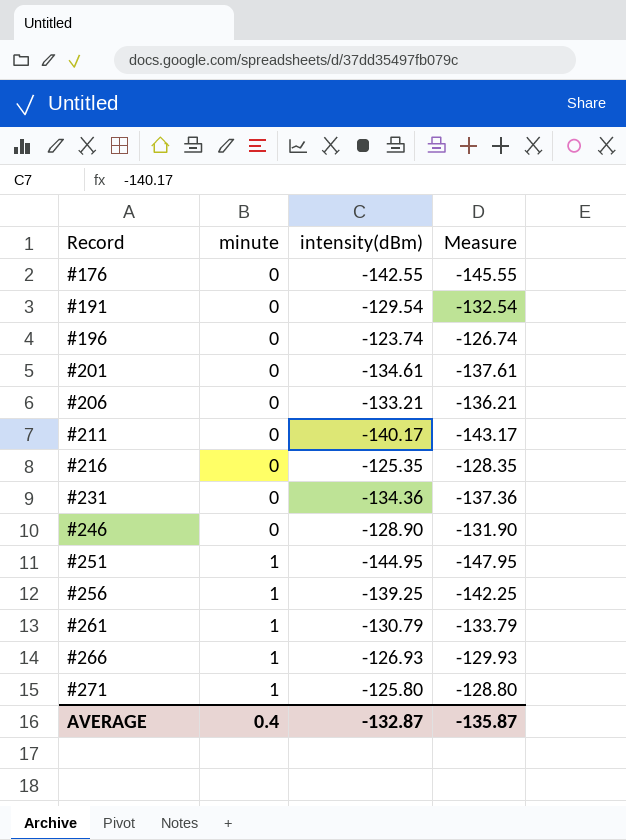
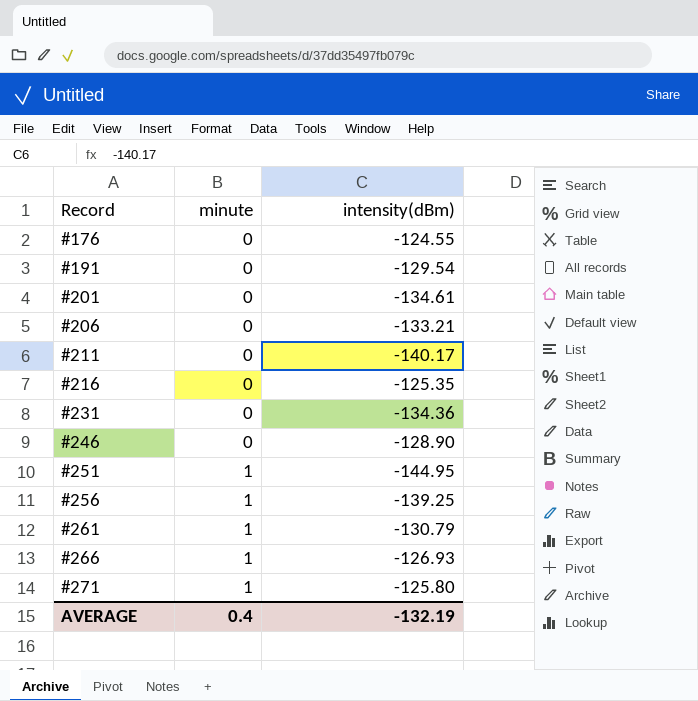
column Measure | formula: [intensity(dBm)] - 3 -> none
row #196: 0 | -123.74 | -126.74 -> none
#176 | intensity(dBm): -142.55 -> -124.55
AVERAGE | intensity(dBm): -132.87 -> -132.19

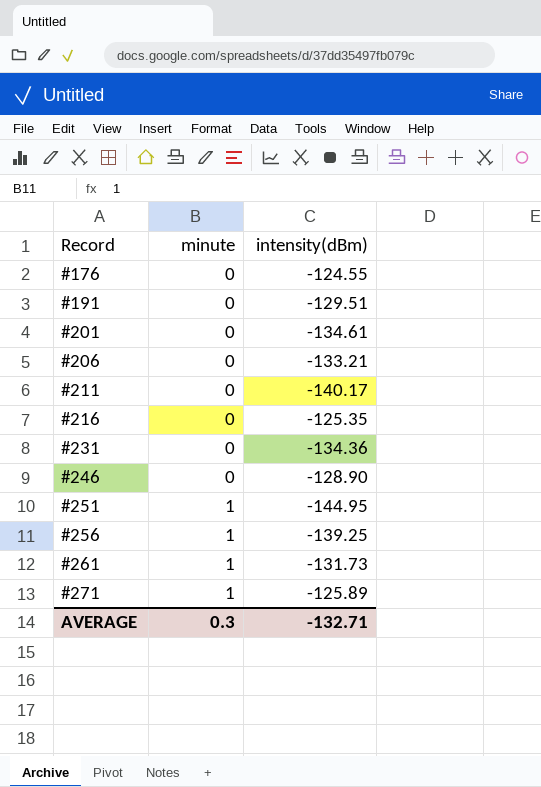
row #266: 1 | -126.93 -> none
#191 | intensity(dBm): -129.54 -> -129.51
#261 | intensity(dBm): -130.79 -> -131.73
#271 | intensity(dBm): -125.80 -> -125.89
AVERAGE | minute: 0.4 -> 0.3
AVERAGE | intensity(dBm): -132.19 -> -132.71

